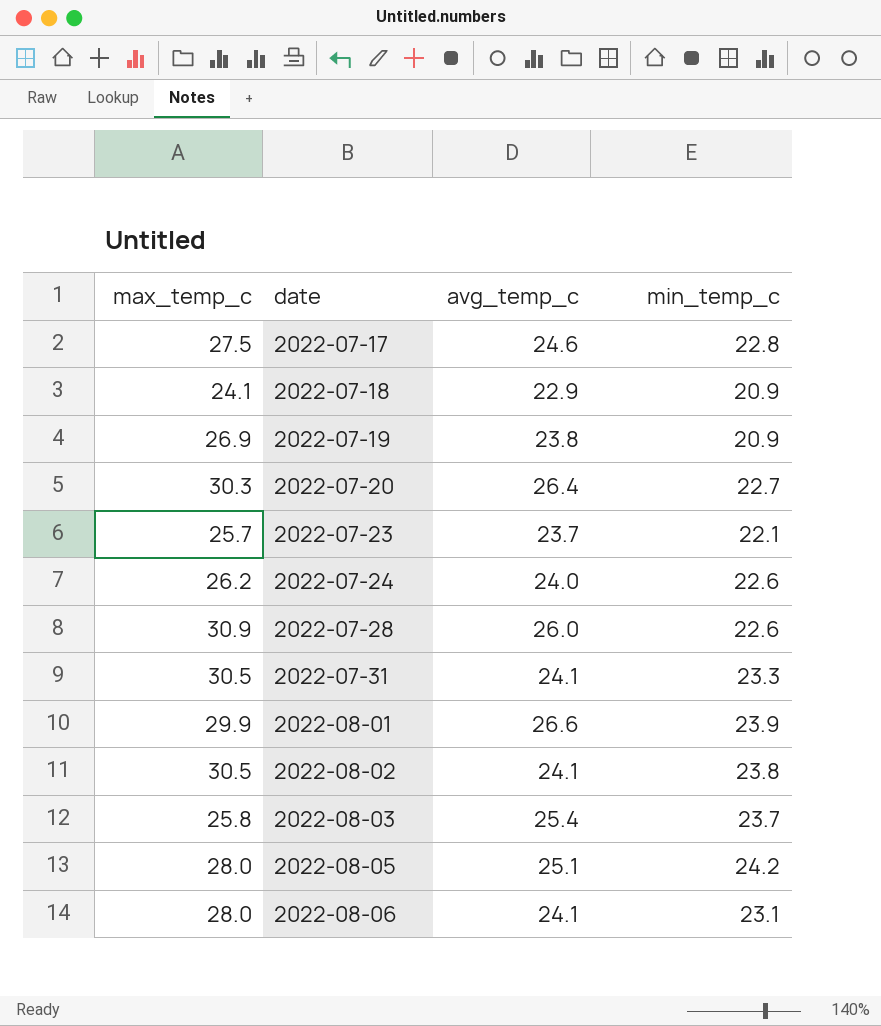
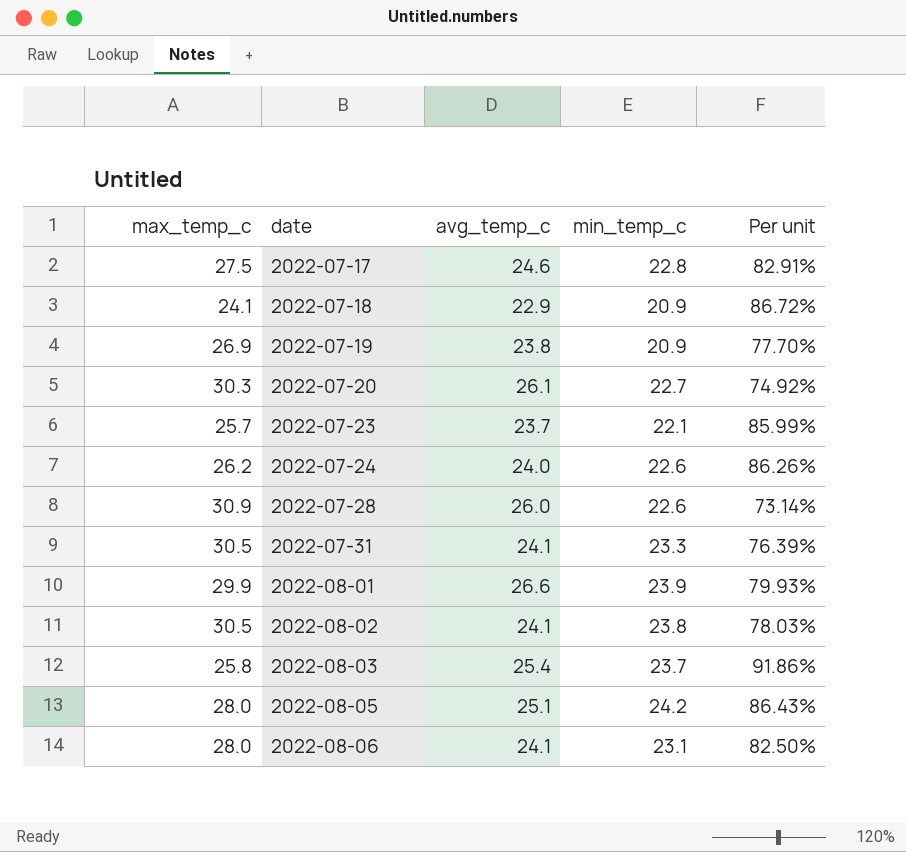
column Per unit | formula: none -> [min_temp_c] / [max_temp_c]
2022-07-20 | avg_temp_c: 26.4 -> 26.1

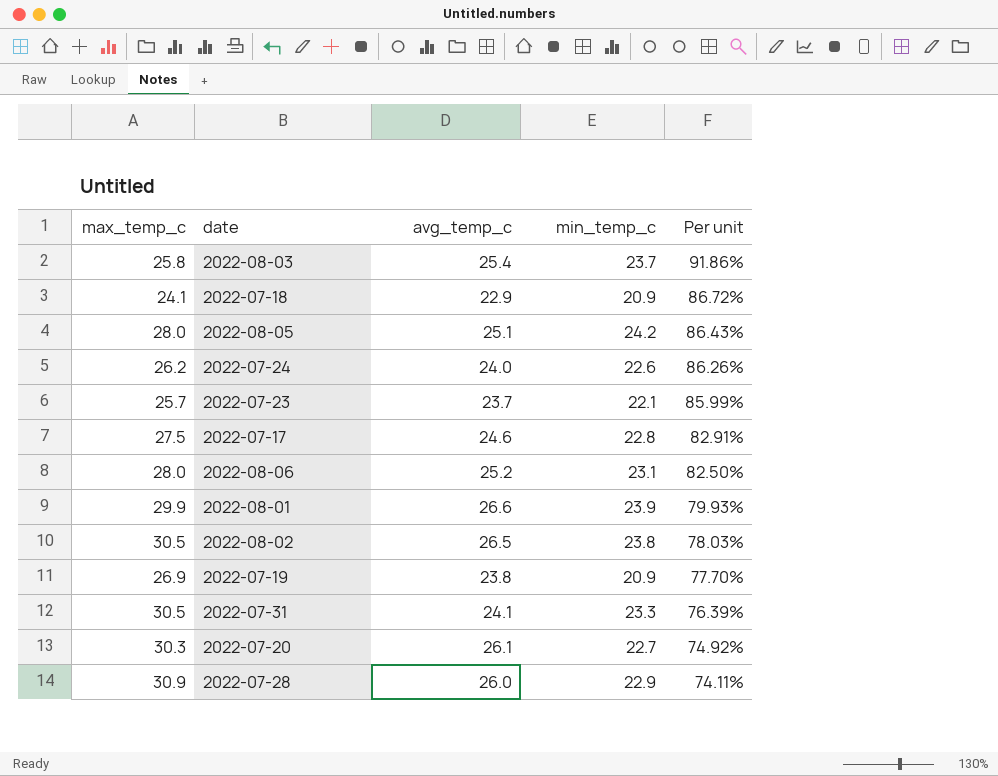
row order: date ascending -> Per unit descending
2022-08-06 | avg_temp_c: 24.1 -> 25.2
2022-08-02 | avg_temp_c: 24.1 -> 26.5
2022-07-28 | min_temp_c: 22.6 -> 22.9
2022-07-28 | Per unit: 73.14% -> 74.11%

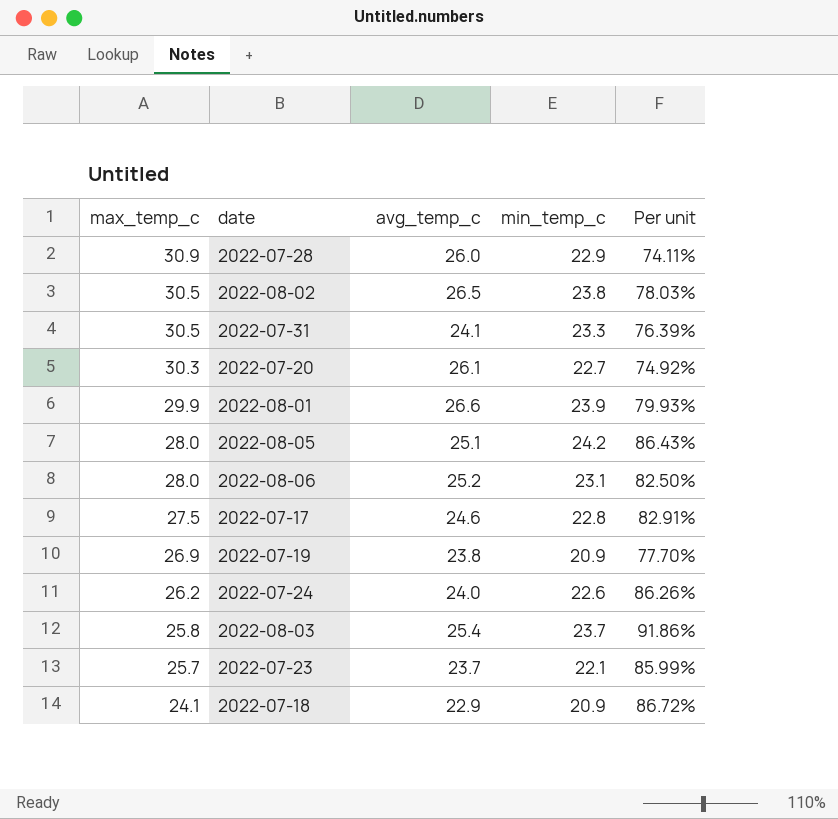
row order: Per unit descending -> max_temp_c descending

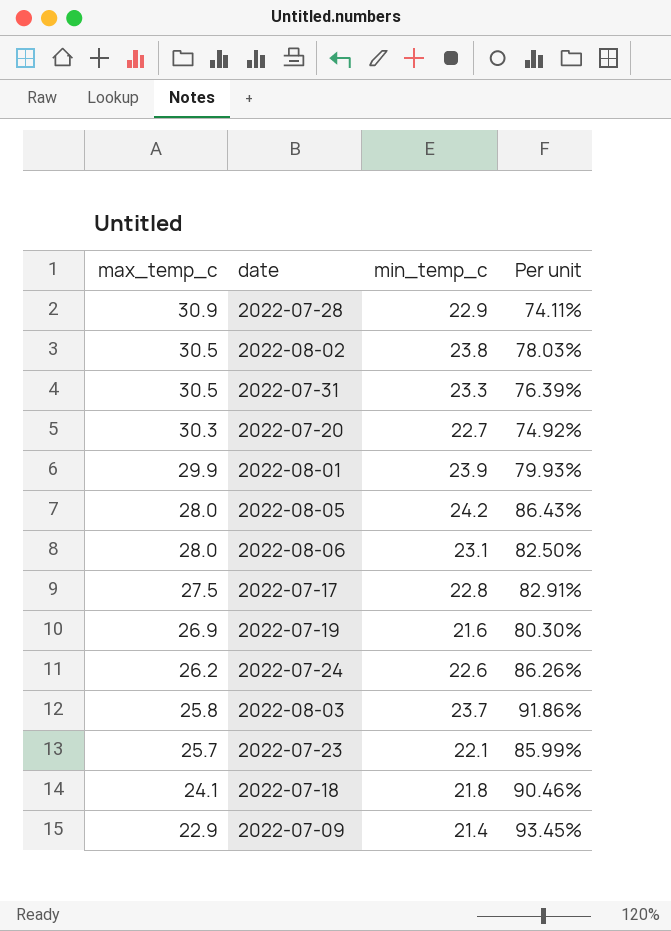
column avg_temp_c | position: 3 -> none
2022-07-19 | min_temp_c: 20.9 -> 21.6
2022-07-19 | Per unit: 77.70% -> 80.30%
2022-07-18 | min_temp_c: 20.9 -> 21.8
2022-07-18 | Per unit: 86.72% -> 90.46%
row 2022-07-09: none -> 22.9 | 21.4 | 93.45%

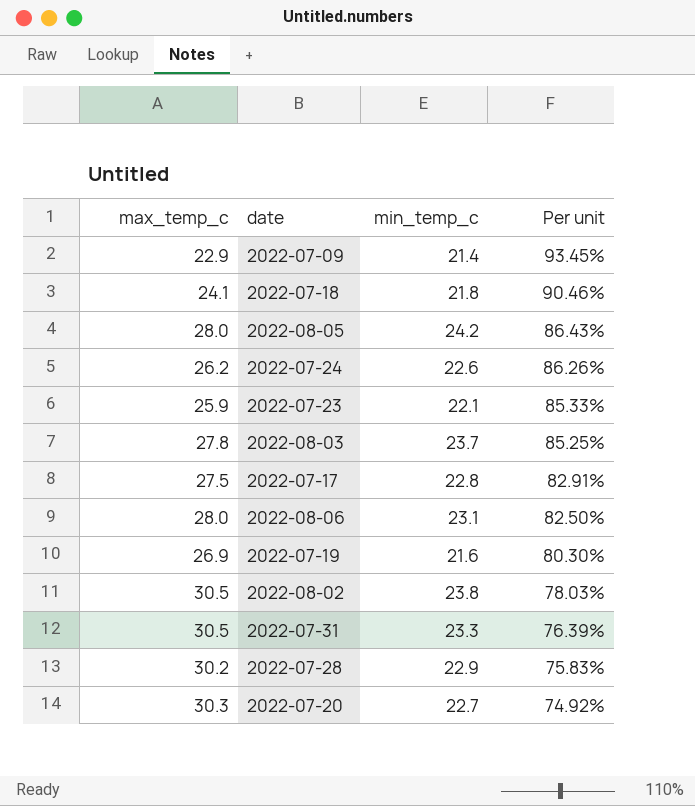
row order: max_temp_c descending -> Per unit descending
row 2022-08-01: 29.9 | 23.9 | 79.93% -> none
2022-07-23 | max_temp_c: 25.7 -> 25.9
2022-07-23 | Per unit: 85.99% -> 85.33%
2022-08-03 | max_temp_c: 25.8 -> 27.8
2022-08-03 | Per unit: 91.86% -> 85.25%
2022-07-28 | max_temp_c: 30.9 -> 30.2
2022-07-28 | Per unit: 74.11% -> 75.83%

